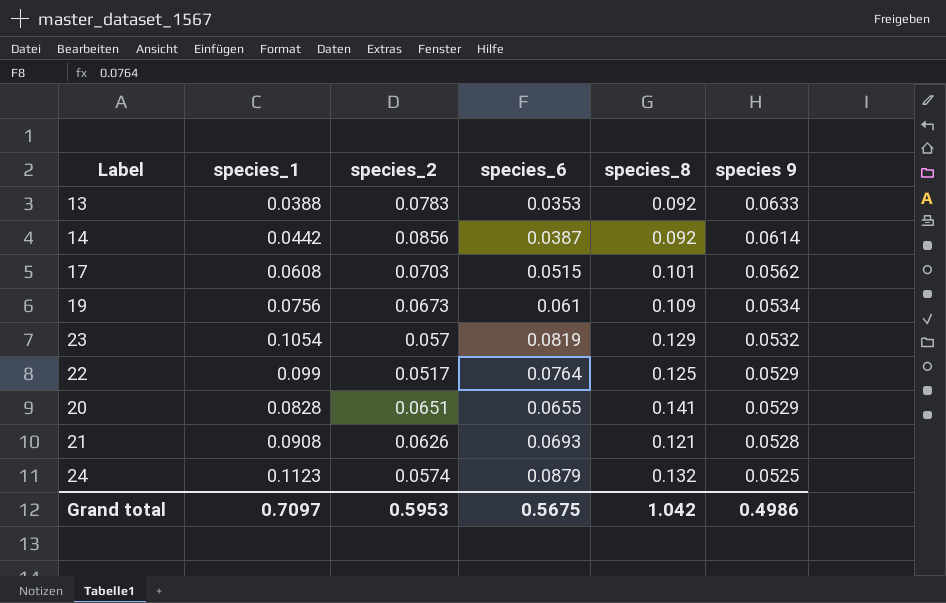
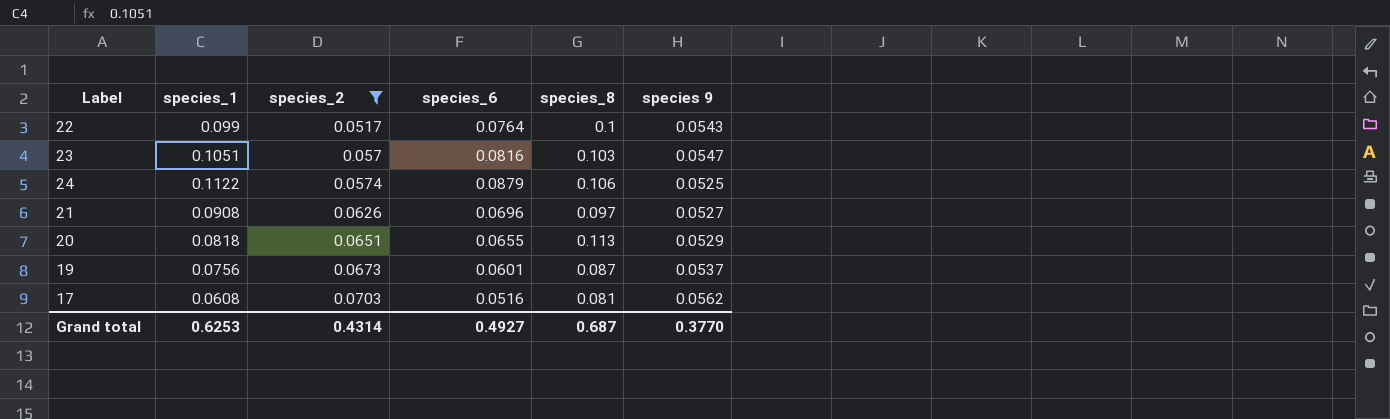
filter: none -> species_2 <= 0.0703
row order: species 9 descending -> species_2 ascending
22 | species_8: 0.125 -> 0.1
22 | species 9: 0.0529 -> 0.0543
23 | species_1: 0.1054 -> 0.1051
23 | species_6: 0.0819 -> 0.0816
23 | species_8: 0.129 -> 0.103
23 | species 9: 0.0532 -> 0.0547
24 | species_1: 0.1123 -> 0.1122
24 | species_8: 0.132 -> 0.106
21 | species_6: 0.0693 -> 0.0696
21 | species_8: 0.121 -> 0.097
21 | species 9: 0.0528 -> 0.0527
20 | species_1: 0.0828 -> 0.0818
20 | species_8: 0.141 -> 0.113
19 | species_6: 0.061 -> 0.0601
19 | species_8: 0.109 -> 0.087
19 | species 9: 0.0534 -> 0.0537
17 | species_6: 0.0515 -> 0.0516
17 | species_8: 0.101 -> 0.081
Grand total | species_1: 0.7097 -> 0.6253
Grand total | species_2: 0.5953 -> 0.4314
Grand total | species_6: 0.5675 -> 0.4927
Grand total | species_8: 1.042 -> 0.687
Grand total | species 9: 0.4986 -> 0.3770

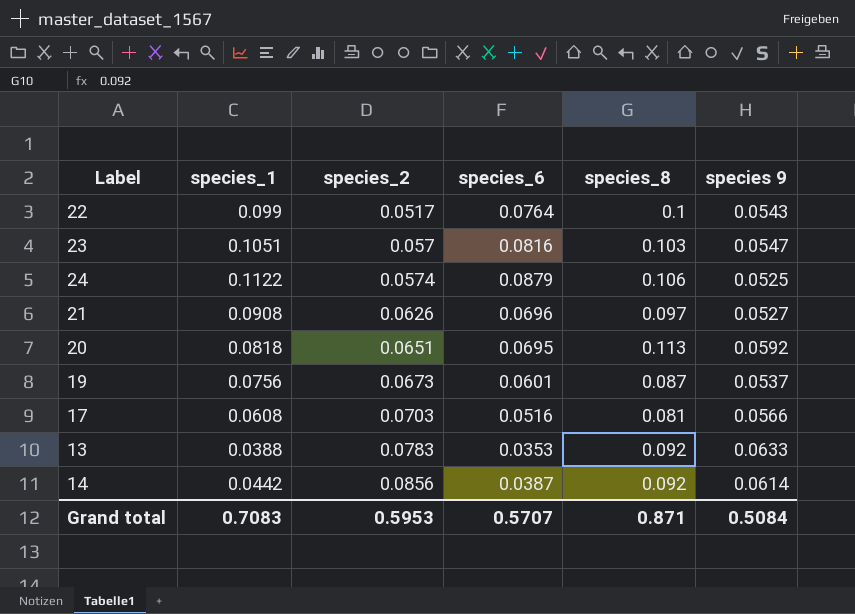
filter: species_2 <= 0.0703 -> none
20 | species_6: 0.0655 -> 0.0695
20 | species 9: 0.0529 -> 0.0592
17 | species 9: 0.0562 -> 0.0566
Grand total | species_1: 0.6253 -> 0.7083
Grand total | species_2: 0.4314 -> 0.5953
Grand total | species_6: 0.4927 -> 0.5707
Grand total | species_8: 0.687 -> 0.871
Grand total | species 9: 0.3770 -> 0.5084

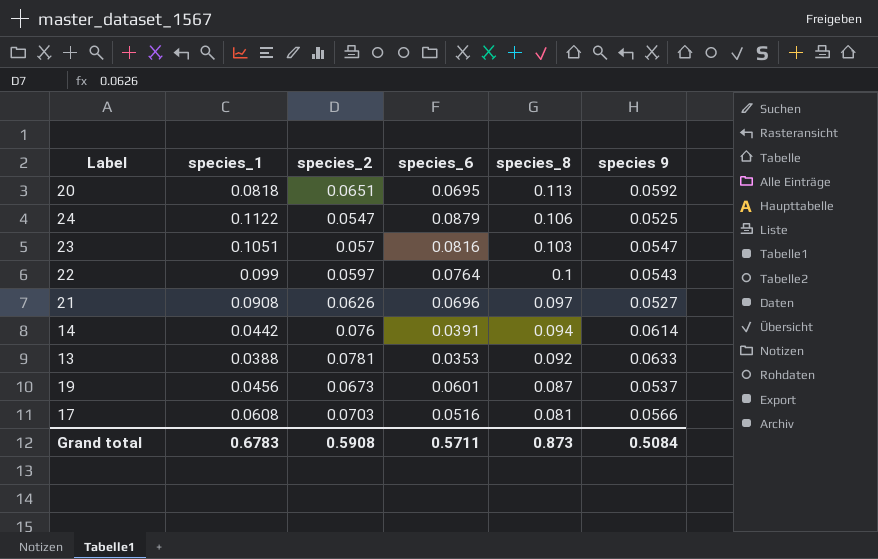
row order: species_2 ascending -> species_8 descending
24 | species_2: 0.0574 -> 0.0547
22 | species_2: 0.0517 -> 0.0597
14 | species_2: 0.0856 -> 0.076
14 | species_6: 0.0387 -> 0.0391
14 | species_8: 0.092 -> 0.094
13 | species_2: 0.0783 -> 0.0781
19 | species_1: 0.0756 -> 0.0456
Grand total | species_1: 0.7083 -> 0.6783
Grand total | species_2: 0.5953 -> 0.5908
Grand total | species_6: 0.5707 -> 0.5711
Grand total | species_8: 0.871 -> 0.873

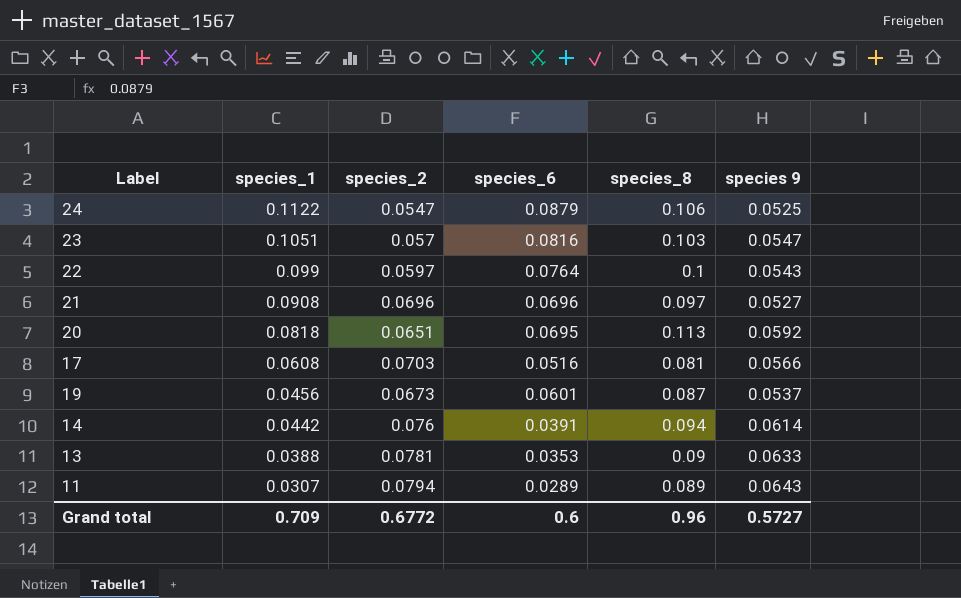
row order: species_8 descending -> species_1 descending
21 | species_2: 0.0626 -> 0.0696
13 | species_8: 0.092 -> 0.09
row 11: none -> 0.0307 | 0.0794 | 0.0289 | 0.089 | 0.0643
Grand total | species_1: 0.6783 -> 0.709
Grand total | species_2: 0.5908 -> 0.6772
Grand total | species_6: 0.5711 -> 0.6
Grand total | species_8: 0.873 -> 0.96
Grand total | species 9: 0.5084 -> 0.5727

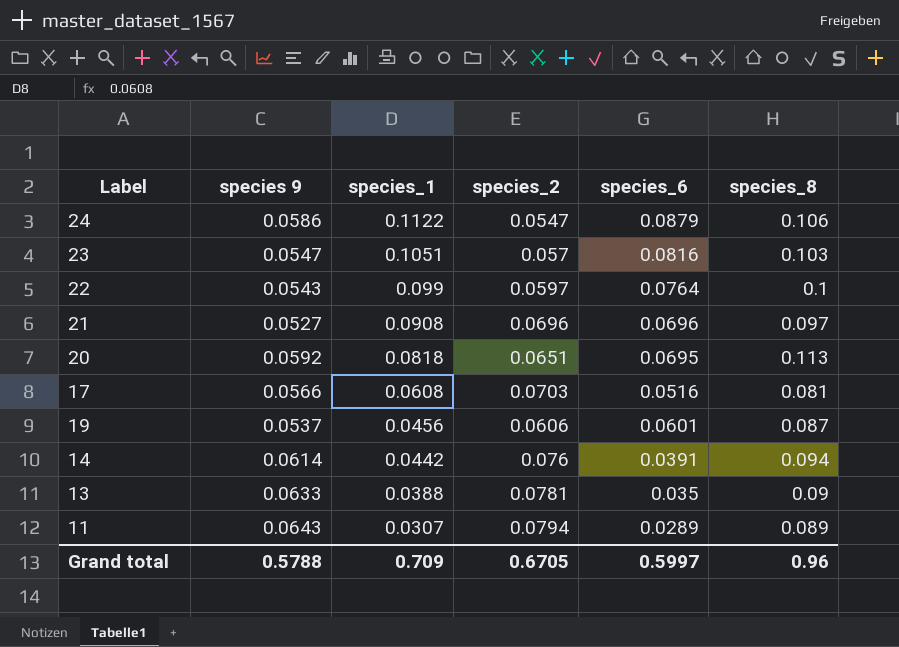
column species 9 | position: 6 -> 2
24 | species 9: 0.0525 -> 0.0586
19 | species_2: 0.0673 -> 0.0606
13 | species_6: 0.0353 -> 0.035
Grand total | species 9: 0.5727 -> 0.5788
Grand total | species_2: 0.6772 -> 0.6705
Grand total | species_6: 0.6 -> 0.5997

